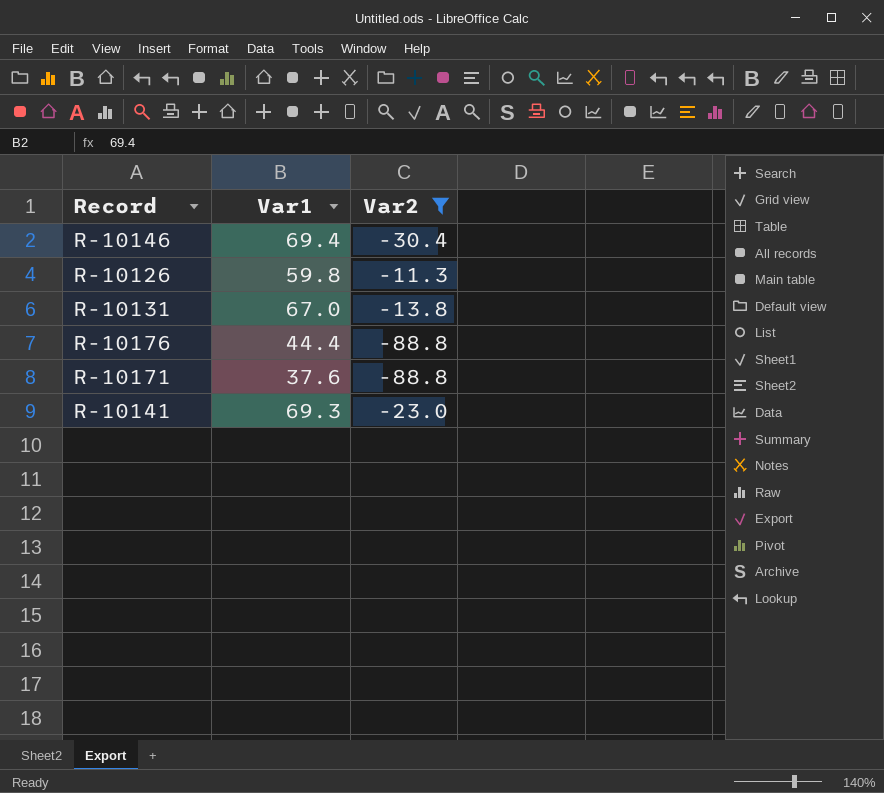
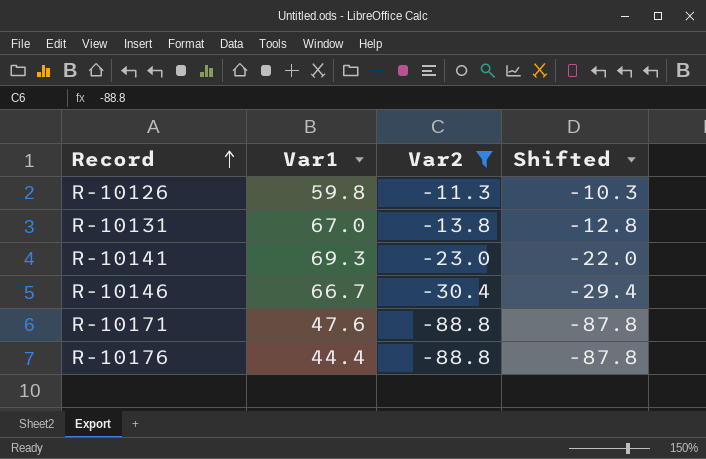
row order: none -> Record ascending
column Shifted | formula: none -> [Var2] + 1
R-10146 | Var1: 69.4 -> 66.7
R-10171 | Var1: 37.6 -> 47.6

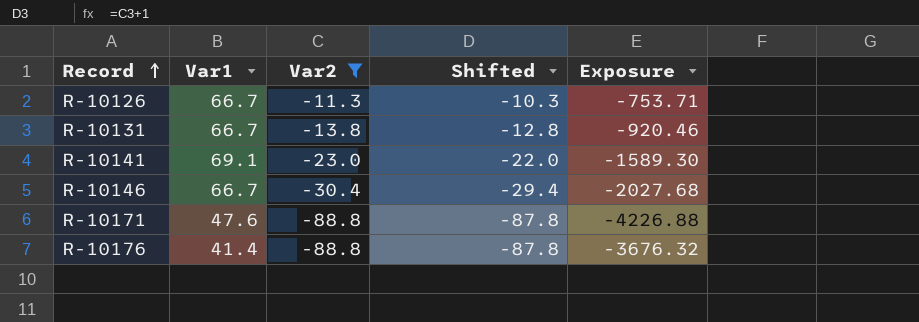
column Exposure | formula: none -> [Var1] * [Var2]
R-10126 | Var1: 59.8 -> 66.7
R-10131 | Var1: 67.0 -> 66.7
R-10141 | Var1: 69.3 -> 69.1
R-10176 | Var1: 44.4 -> 41.4

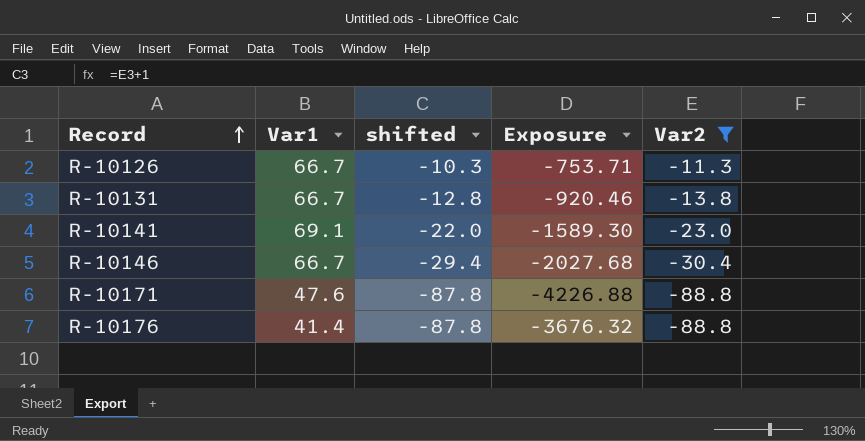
column name: Shifted -> shifted
column Var2 | position: 3 -> 5

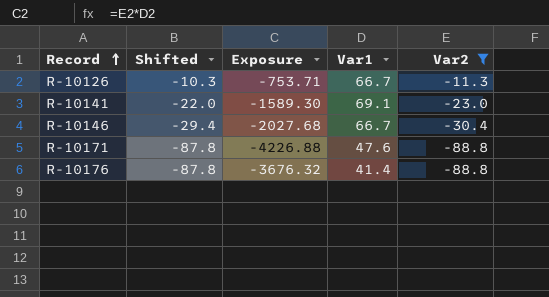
column name: shifted -> Shifted
column Var1 | position: 2 -> 4
row R-10131: 66.7 | -12.8 | -920.46 | -13.8 -> none

